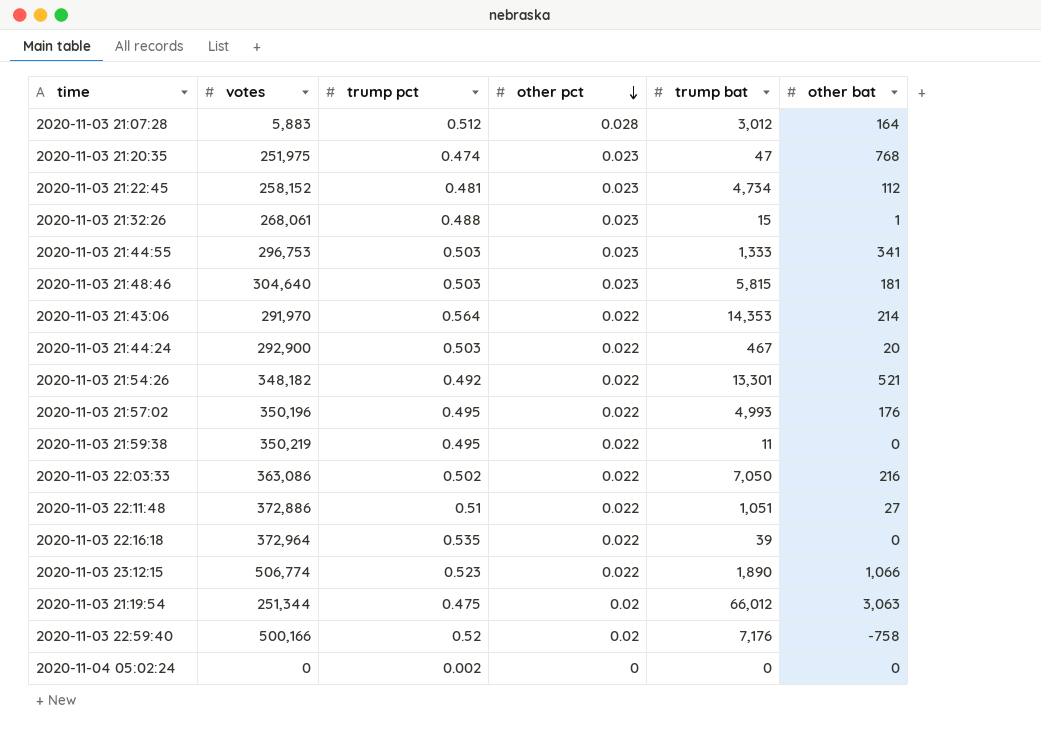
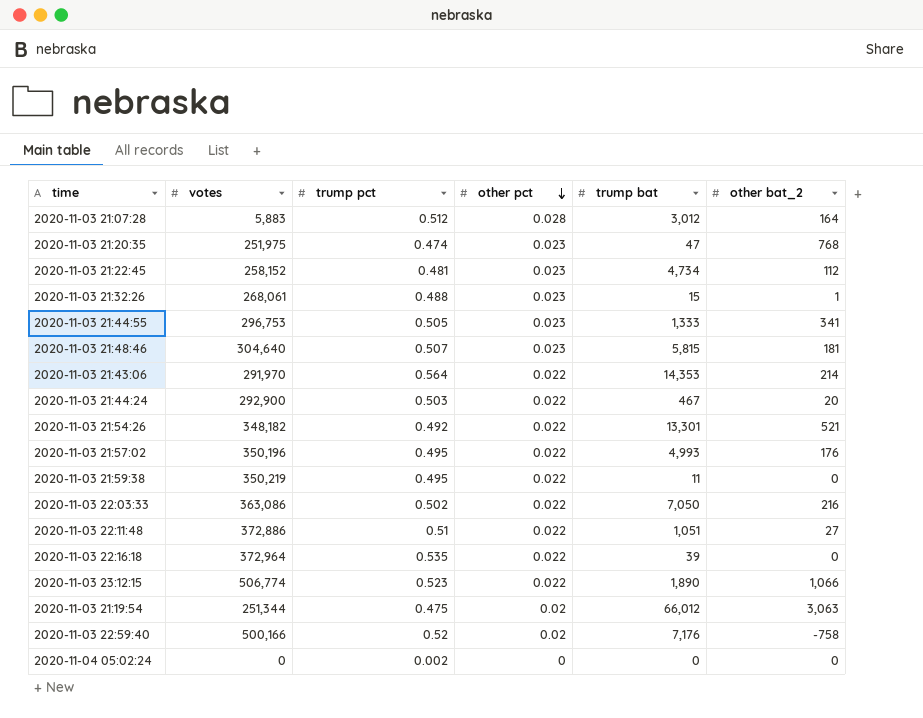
column name: other bat -> other bat_2
2020-11-03 21:44:55 | trump pct: 0.503 -> 0.505
2020-11-03 21:48:46 | trump pct: 0.503 -> 0.507

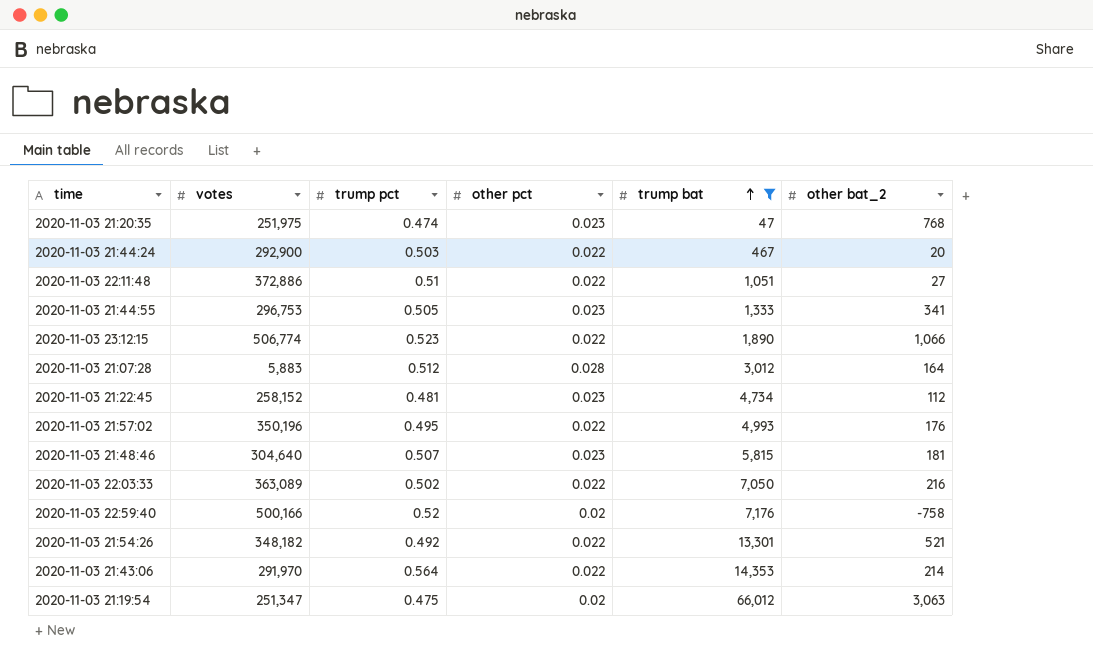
filter: none -> trump bat >= 47
row order: other pct descending -> trump bat ascending
2020-11-03 22:03:33 | votes: 363,086 -> 363,089
2020-11-03 21:19:54 | votes: 251,344 -> 251,347

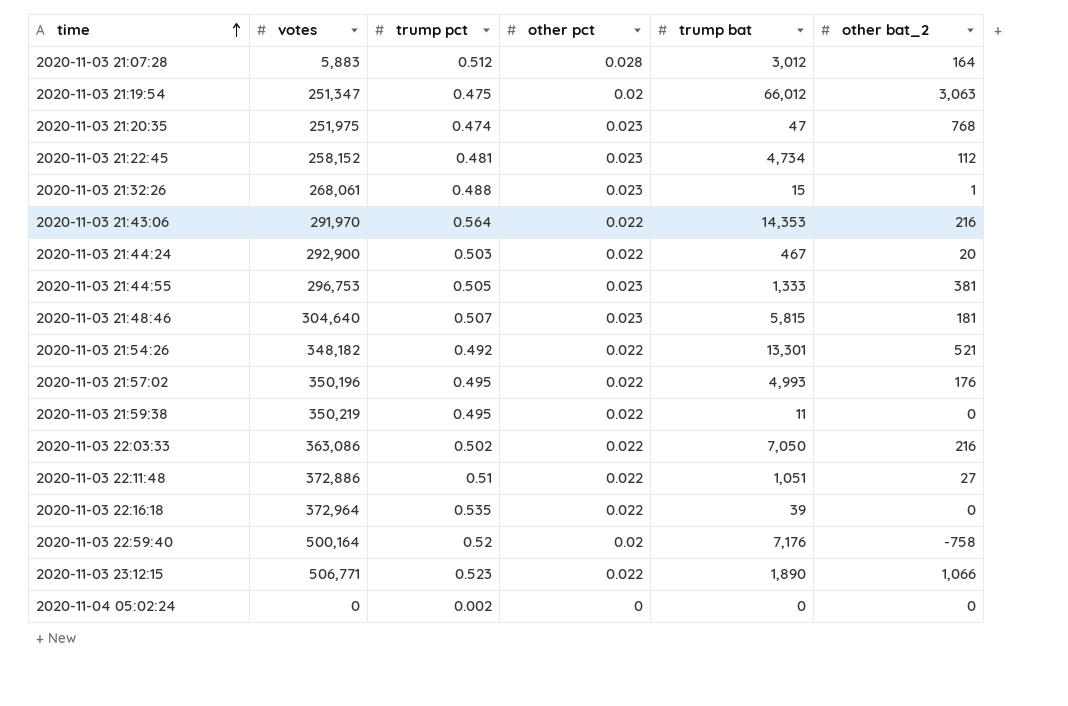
filter: trump bat >= 47 -> none
row order: trump bat ascending -> time ascending
2020-11-03 21:43:06 | other bat_2: 214 -> 216
2020-11-03 21:44:55 | other bat_2: 341 -> 381
2020-11-03 22:03:33 | votes: 363,089 -> 363,086
2020-11-03 22:59:40 | votes: 500,166 -> 500,164
2020-11-03 23:12:15 | votes: 506,774 -> 506,771

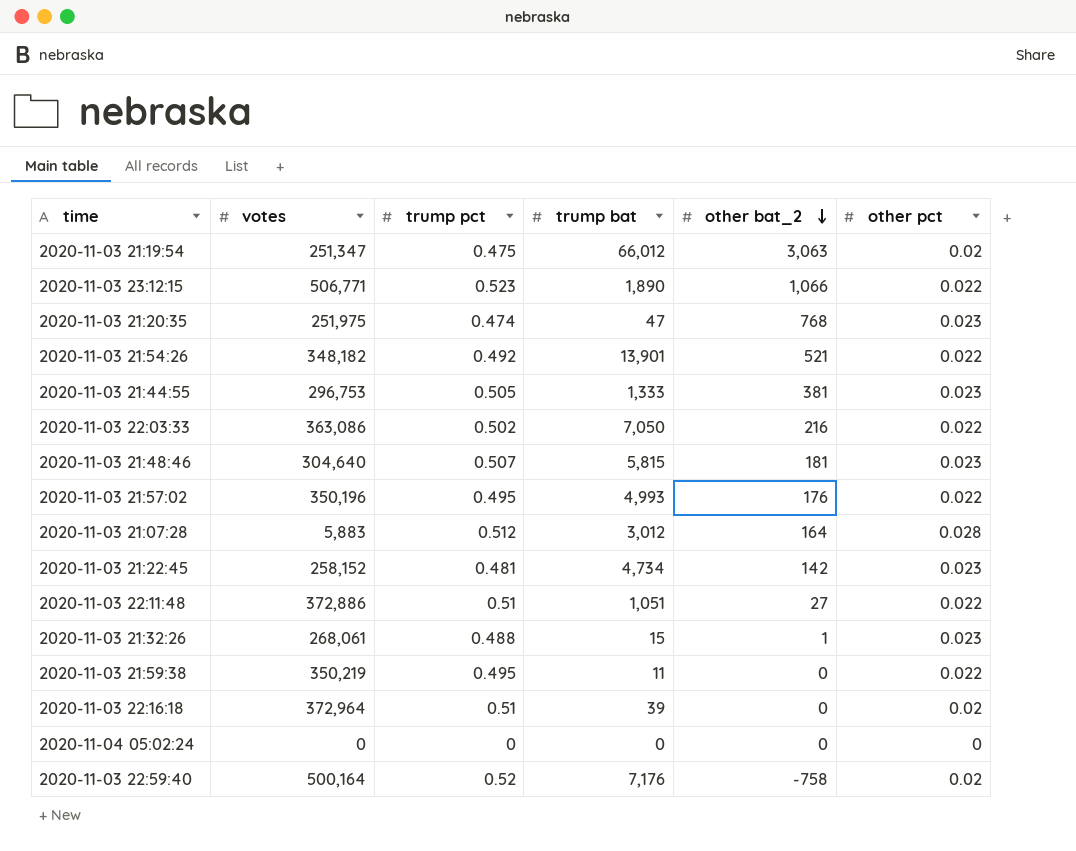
row order: time ascending -> other bat_2 descending
column other pct | position: 4 -> 6
row 2020-11-03 21:43:06: 291,970 | 0.564 | 0.022 | 14,353 | 216 -> none
row 2020-11-03 21:44:24: 292,900 | 0.503 | 0.022 | 467 | 20 -> none
2020-11-03 21:54:26 | trump bat: 13,301 -> 13,901
2020-11-03 21:22:45 | other bat_2: 112 -> 142
2020-11-03 22:16:18 | trump pct: 0.535 -> 0.51
2020-11-03 22:16:18 | other pct: 0.022 -> 0.02
2020-11-04 05:02:24 | trump pct: 0.002 -> 0

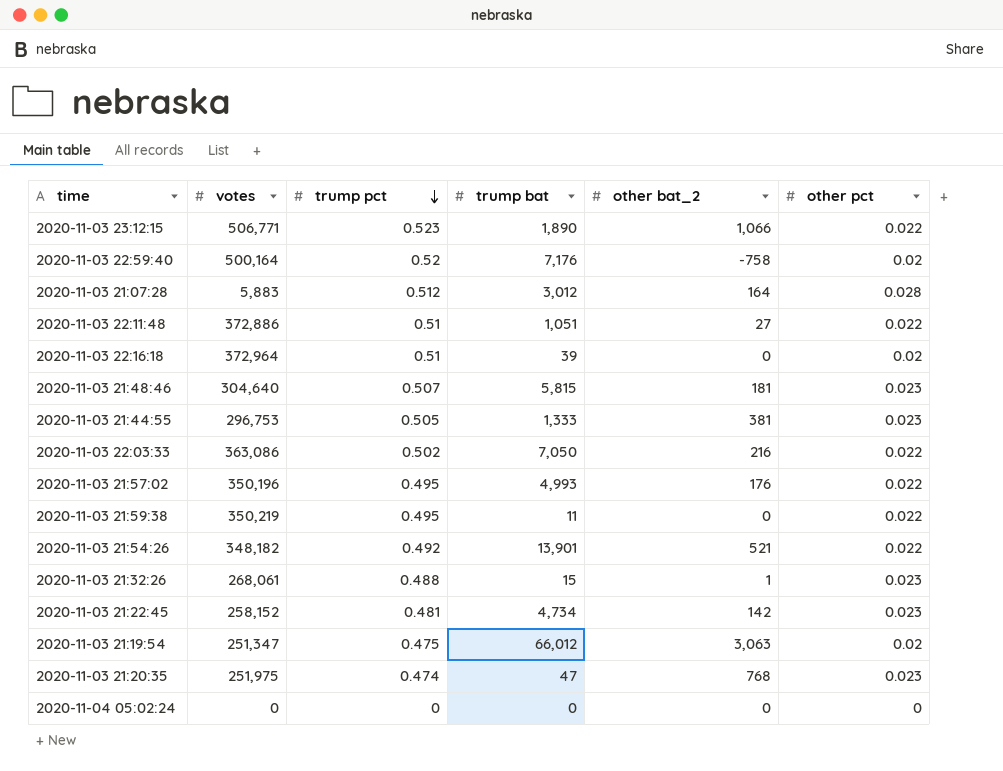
row order: other bat_2 descending -> trump pct descending

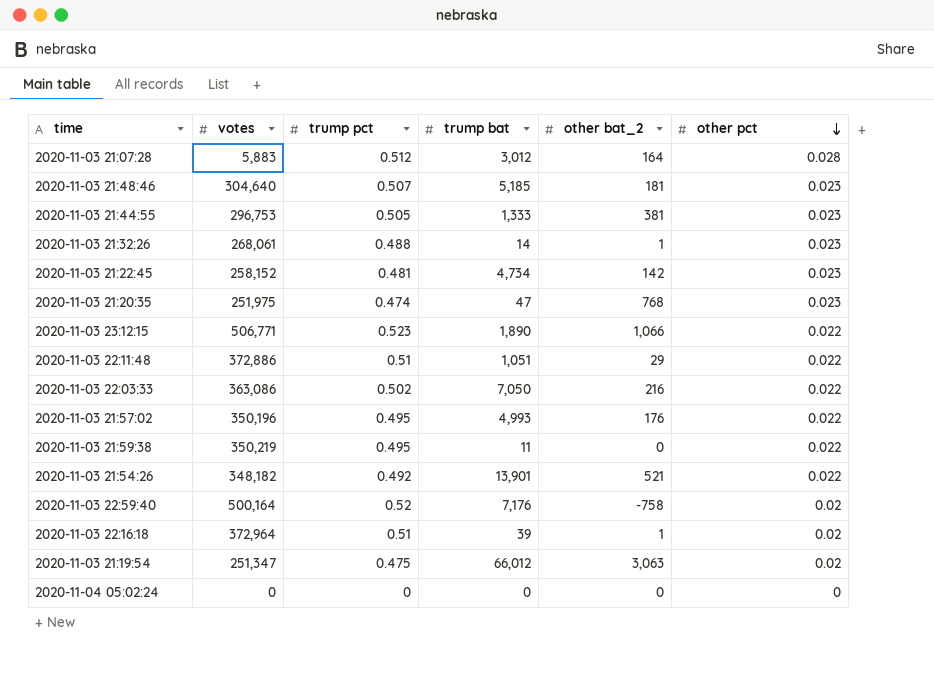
row order: trump pct descending -> other pct descending
2020-11-03 21:48:46 | trump bat: 5,815 -> 5,185
2020-11-03 21:32:26 | trump bat: 15 -> 14
2020-11-03 22:11:48 | other bat_2: 27 -> 29
2020-11-03 22:16:18 | other bat_2: 0 -> 1

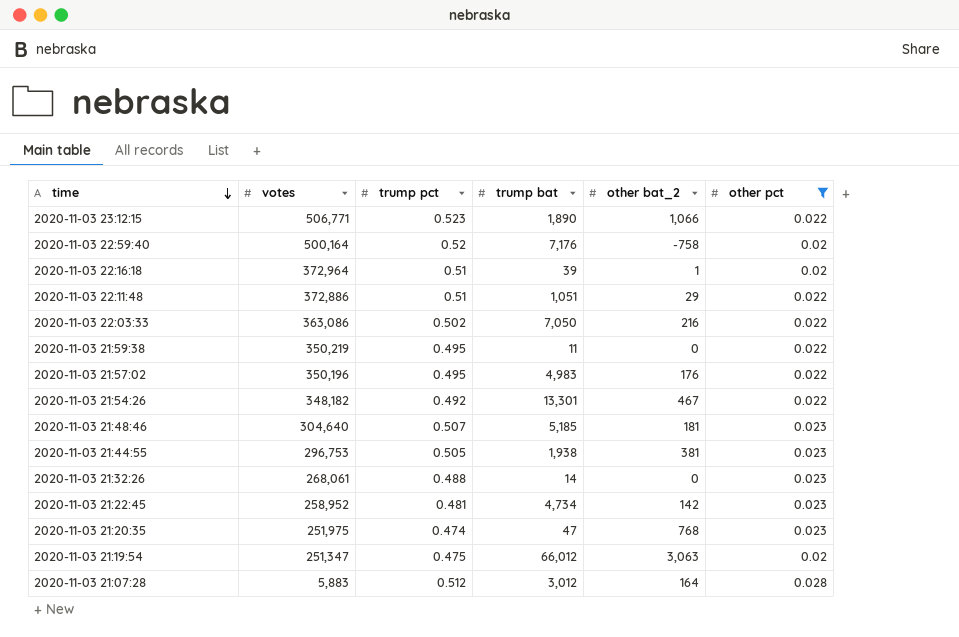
filter: none -> other pct != 0
row order: other pct descending -> time descending
2020-11-03 21:57:02 | trump bat: 4,993 -> 4,983
2020-11-03 21:54:26 | trump bat: 13,901 -> 13,301
2020-11-03 21:54:26 | other bat_2: 521 -> 467
2020-11-03 21:44:55 | trump bat: 1,333 -> 1,938
2020-11-03 21:32:26 | other bat_2: 1 -> 0
2020-11-03 21:22:45 | votes: 258,152 -> 258,952

